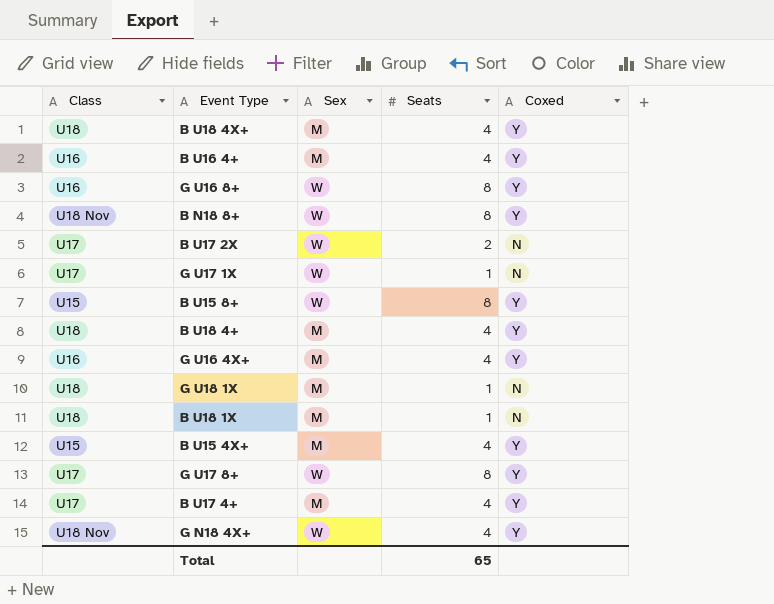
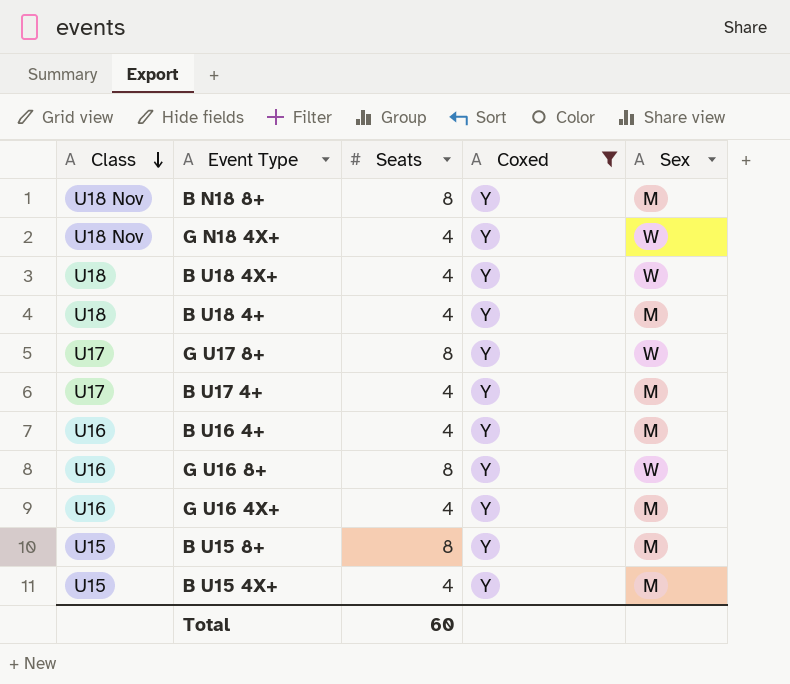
filter: none -> Coxed = Y
row order: none -> Class descending
column Sex | position: 3 -> 5
B N18 8+ | Sex: W -> M
B U18 4X+ | Sex: M -> W
B U15 8+ | Sex: W -> M
Total | Seats: 65 -> 60

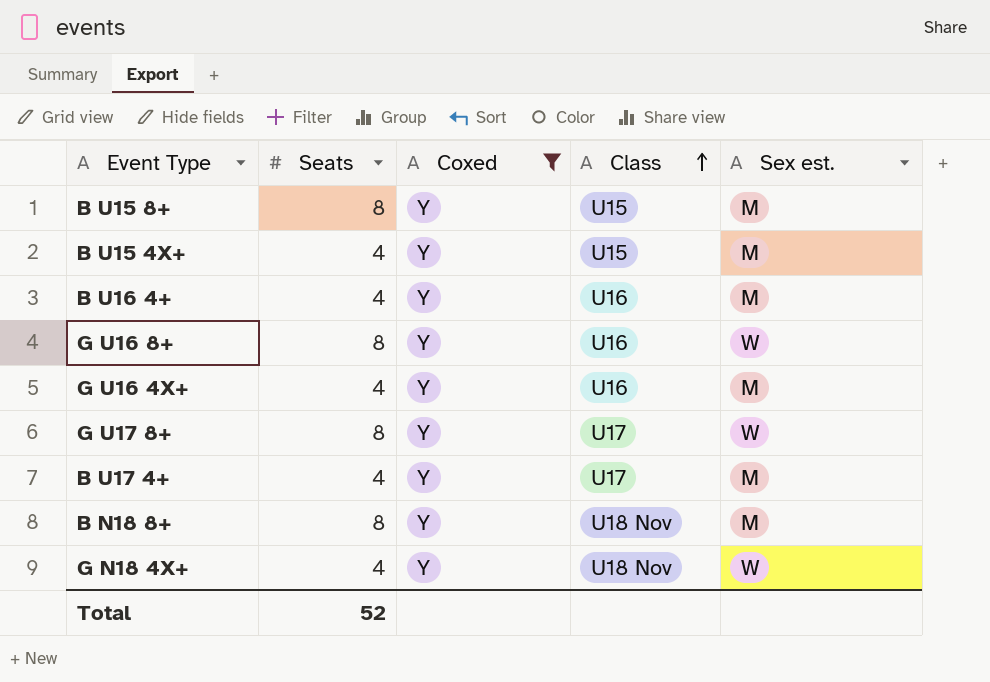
row order: Class descending -> Class ascending
column Class | position: 1 -> 4
column name: Sex -> Sex est.
row B U18 4X+: U18 | 4 | Y | W -> none
row B U18 4+: U18 | 4 | Y | M -> none
Total | Seats: 60 -> 52

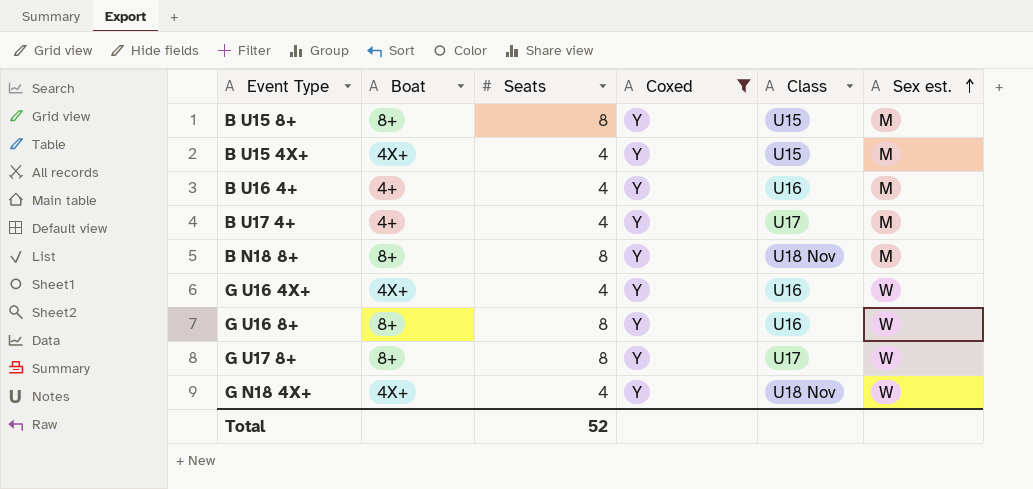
row order: Class ascending -> Sex est. ascending
column Boat | position: none -> 2
G U16 4X+ | Sex est.: M -> W

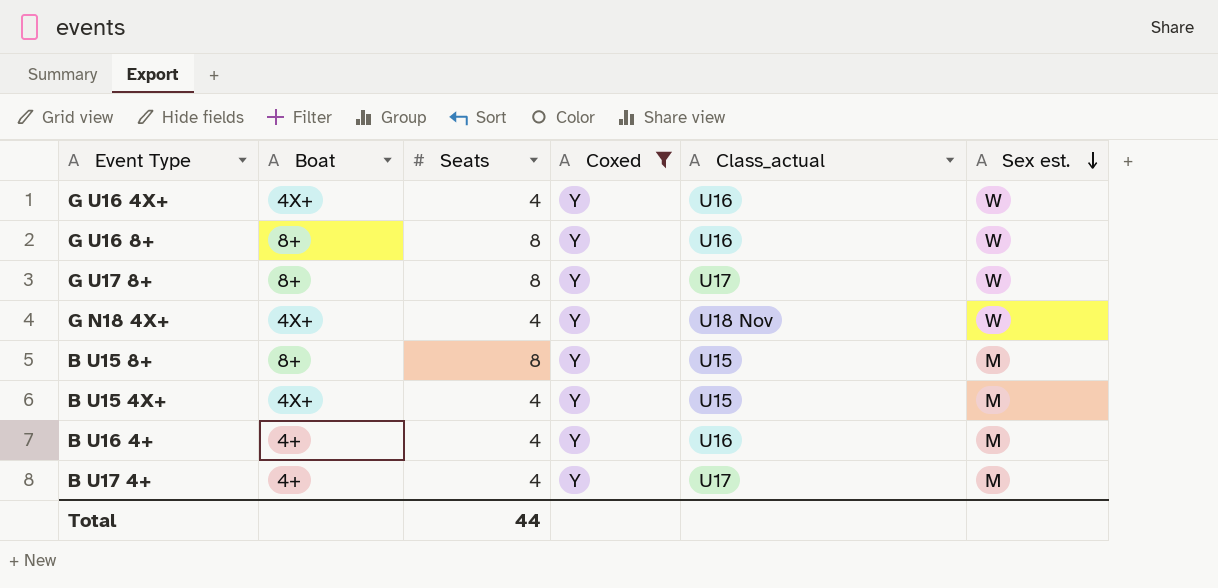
row order: Sex est. ascending -> Sex est. descending
column name: Class -> Class_actual
row B N18 8+: 8+ | 8 | Y | U18 Nov | M -> none
Total | Seats: 52 -> 44

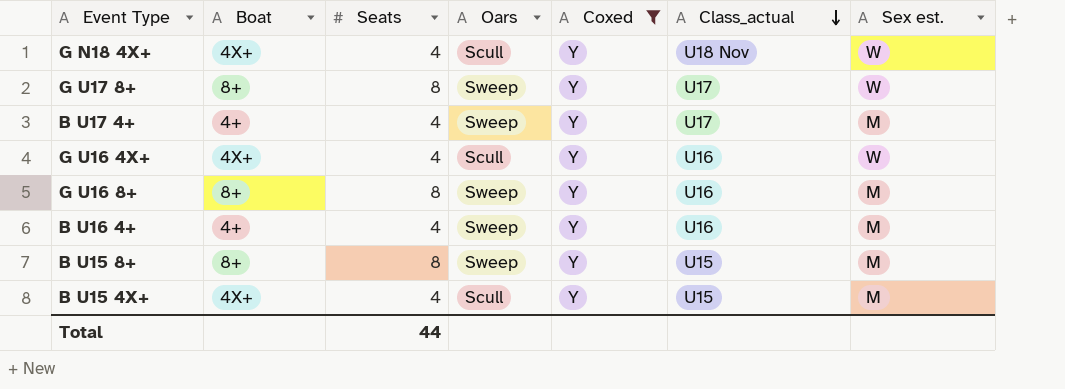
row order: Sex est. descending -> Class_actual descending
column Oars | position: none -> 4
G U16 8+ | Sex est.: W -> M

